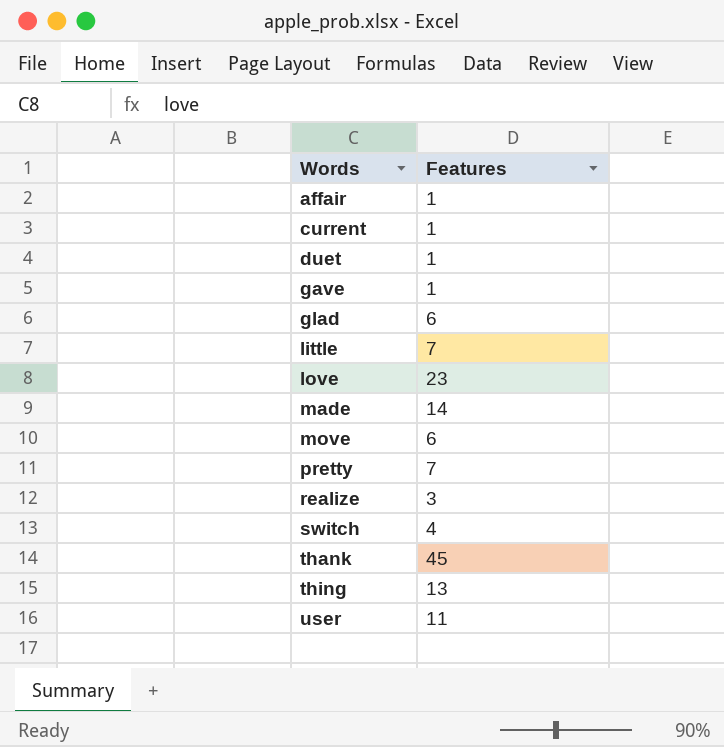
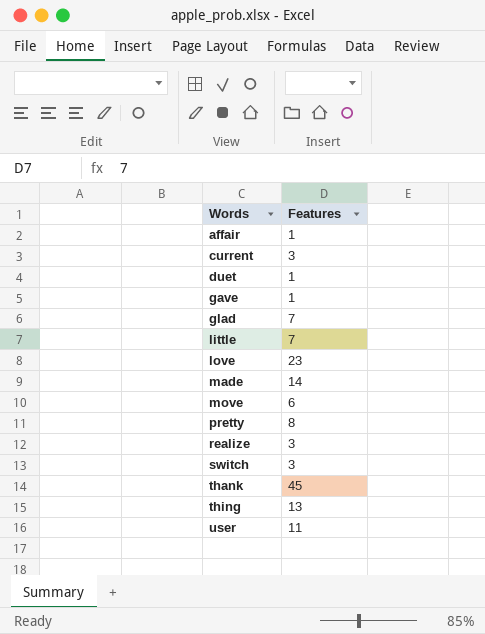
current | Features: 1 -> 3
glad | Features: 6 -> 7
pretty | Features: 7 -> 8
switch | Features: 4 -> 3

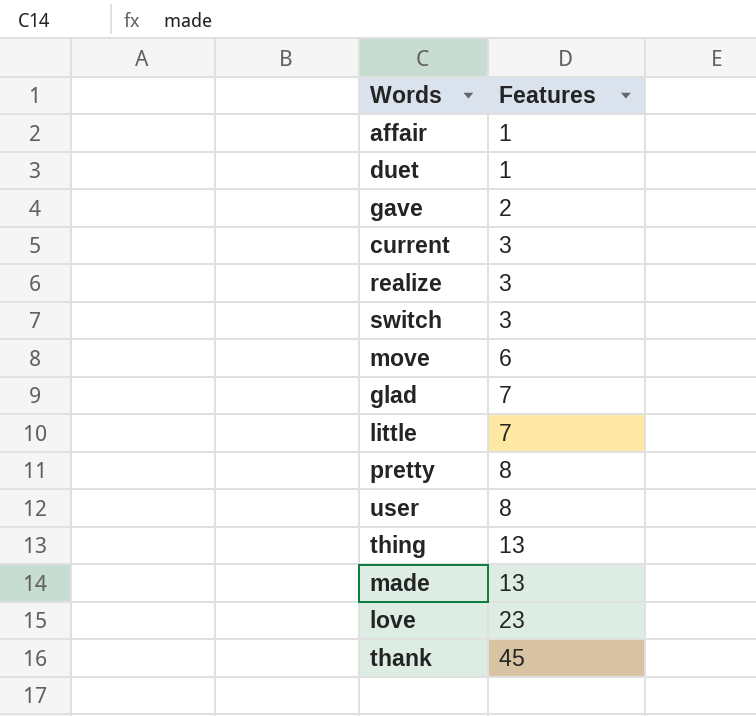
row order: Words ascending -> Features ascending
gave | Features: 1 -> 2
user | Features: 11 -> 8
made | Features: 14 -> 13

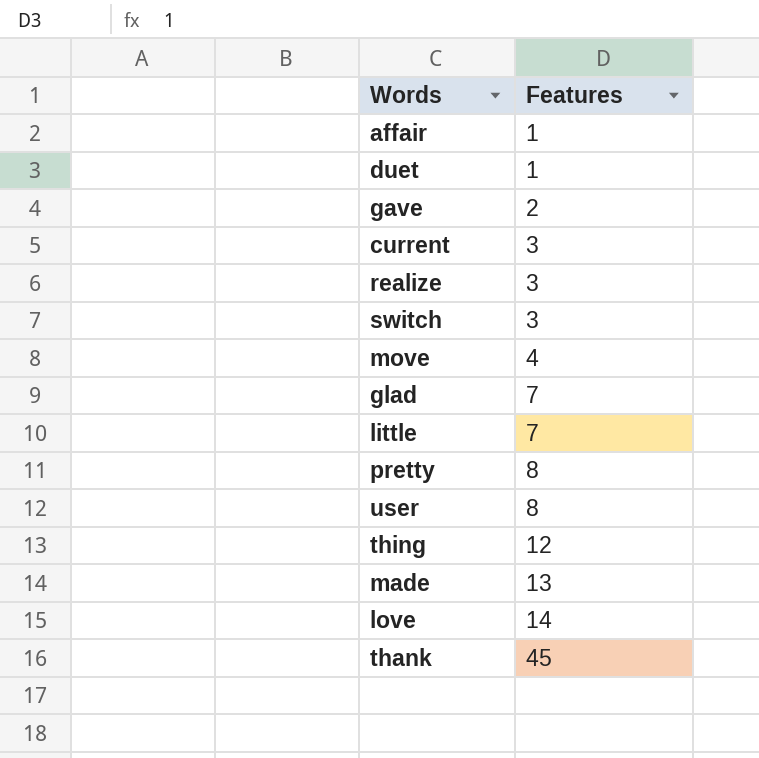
move | Features: 6 -> 4
thing | Features: 13 -> 12
love | Features: 23 -> 14

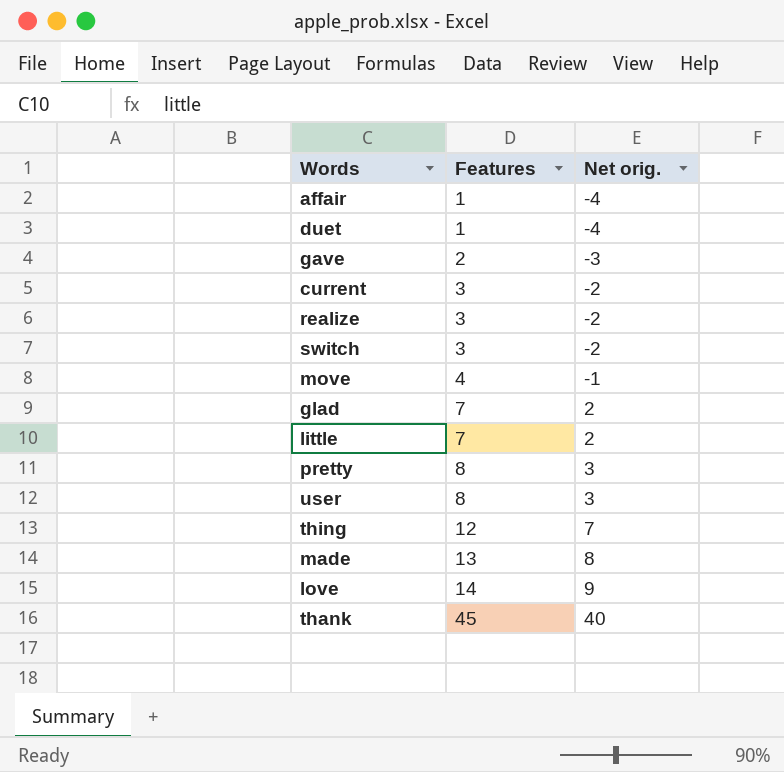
column Net orig. | formula: none -> [Features] - 5

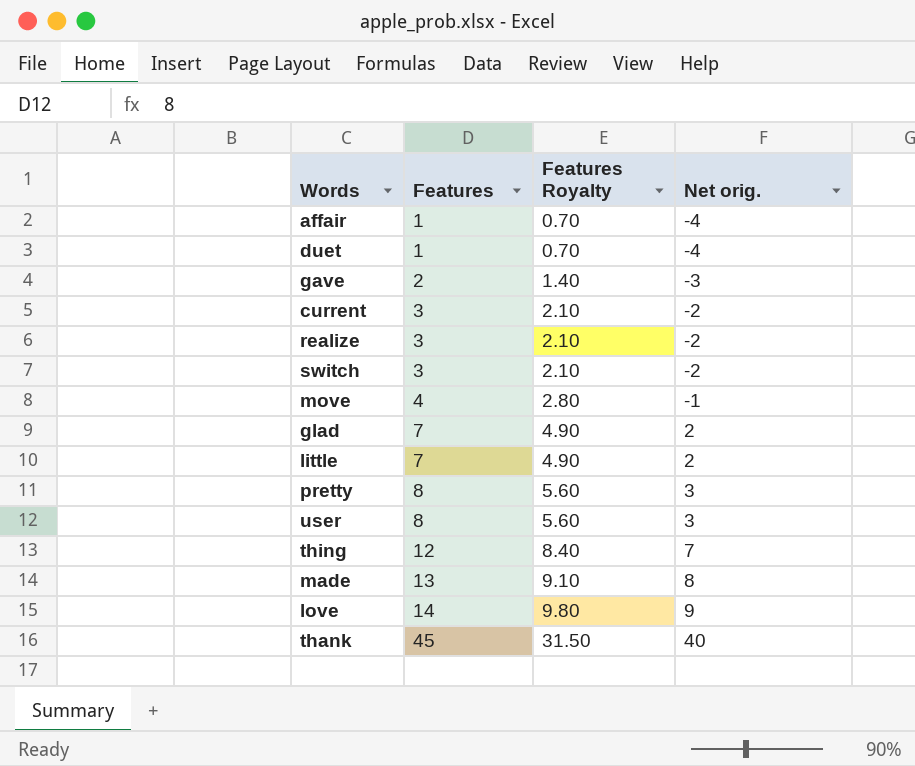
column Features Royalty | formula: none -> [Features] * 0.7

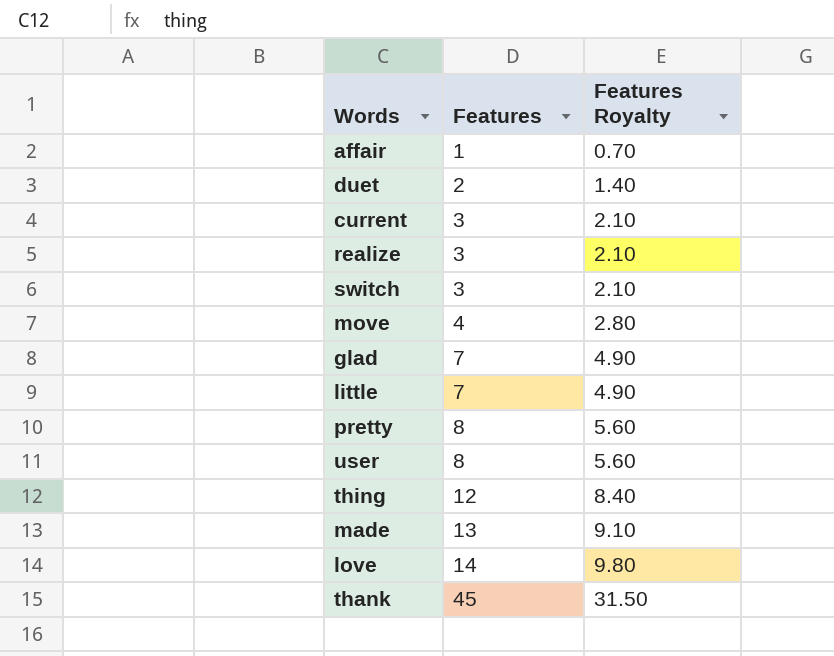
column Net orig. | formula: [Features] - 5 -> none
row gave: 2 | 1.40 | -3 -> none
duet | Features: 1 -> 2
duet | Features Royalty: 0.70 -> 1.40

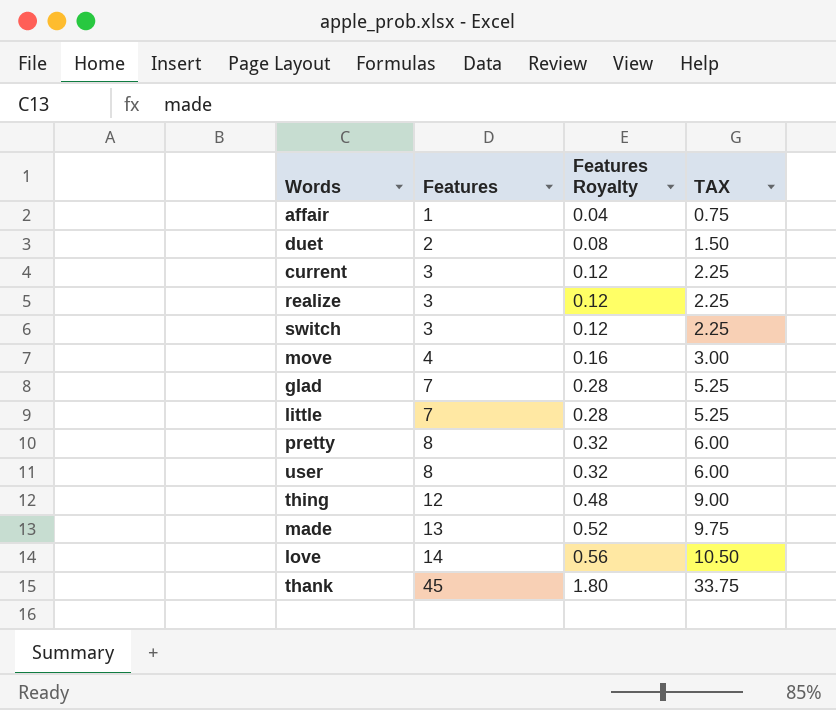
column Features Royalty | formula: [Features] * 0.7 -> [Features] * 0.04
column TAX | formula: none -> [Features] * 0.75

